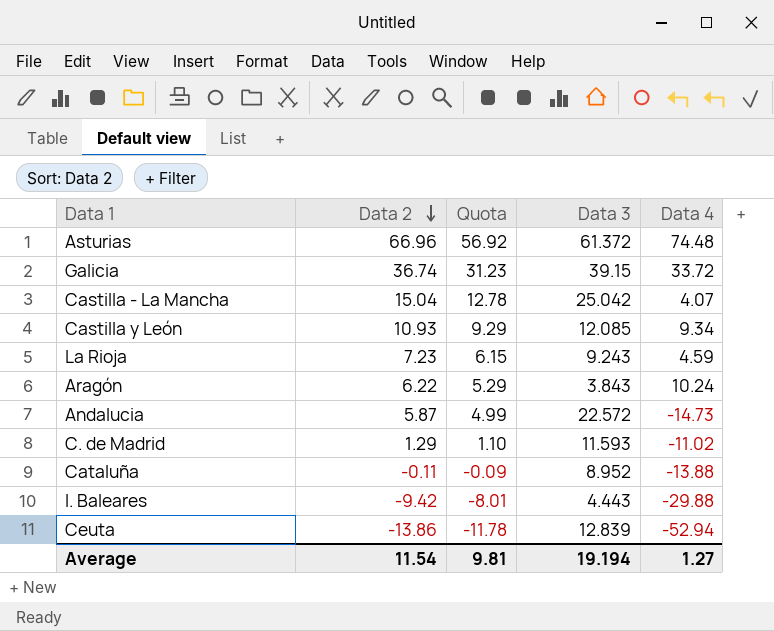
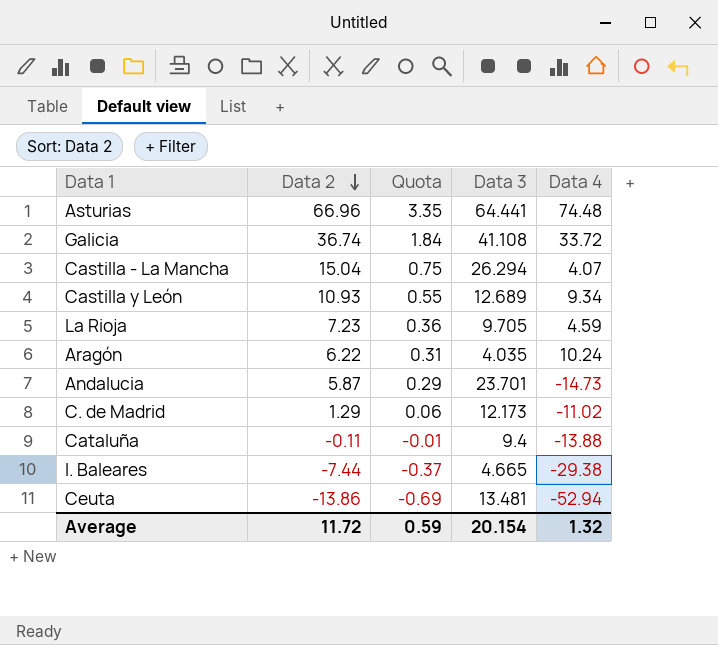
column Quota | formula: [Data 2] * 0.85 -> [Data 2] * 0.05
Asturias | Data 3: 61.372 -> 64.441
Galicia | Data 3: 39.15 -> 41.108
Castilla - La Mancha | Data 3: 25.042 -> 26.294
Castilla y León | Data 3: 12.085 -> 12.689
La Rioja | Data 3: 9.243 -> 9.705
Aragón | Data 3: 3.843 -> 4.035
Andalucia | Data 3: 22.572 -> 23.701
C. de Madrid | Data 3: 11.593 -> 12.173
Cataluña | Data 3: 8.952 -> 9.4
I. Baleares | Data 2: -9.42 -> -7.44
I. Baleares | Data 3: 4.443 -> 4.665
I. Baleares | Data 4: -29.88 -> -29.38
Ceuta | Data 3: 12.839 -> 13.481
Average | Data 2: 11.54 -> 11.72
Average | Quota: 9.81 -> 0.59
Average | Data 3: 19.194 -> 20.154
Average | Data 4: 1.27 -> 1.32

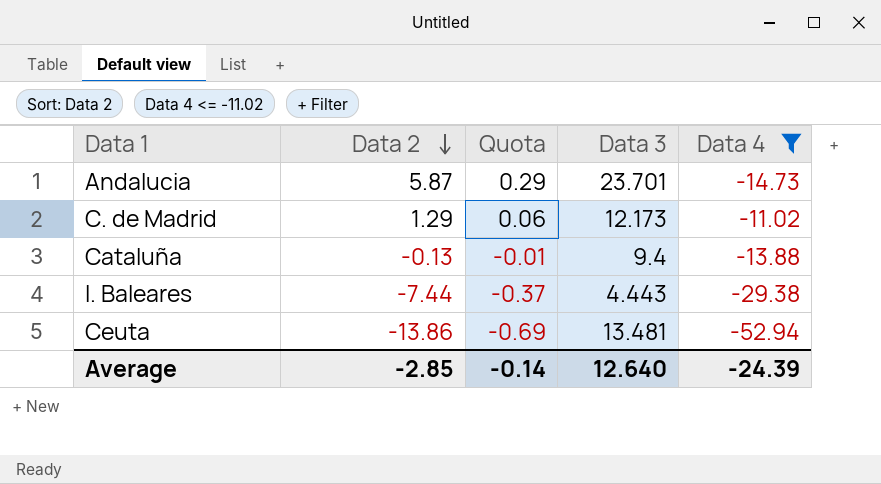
filter: none -> Data 4 <= -11.02
Cataluña | Data 2: -0.11 -> -0.13
I. Baleares | Data 3: 4.665 -> 4.443
Average | Data 2: 11.72 -> -2.85
Average | Quota: 0.59 -> -0.14
Average | Data 3: 20.154 -> 12.640
Average | Data 4: 1.32 -> -24.39

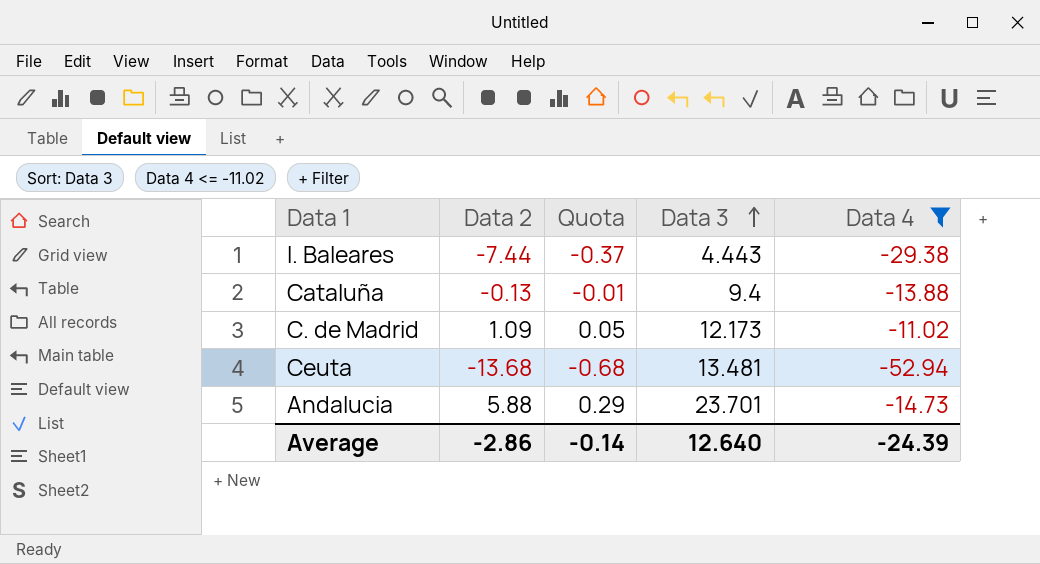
row order: Data 2 descending -> Data 3 ascending
C. de Madrid | Data 2: 1.29 -> 1.09
C. de Madrid | Quota: 0.06 -> 0.05
Ceuta | Data 2: -13.86 -> -13.68
Ceuta | Quota: -0.69 -> -0.68
Andalucia | Data 2: 5.87 -> 5.88
Average | Data 2: -2.85 -> -2.86

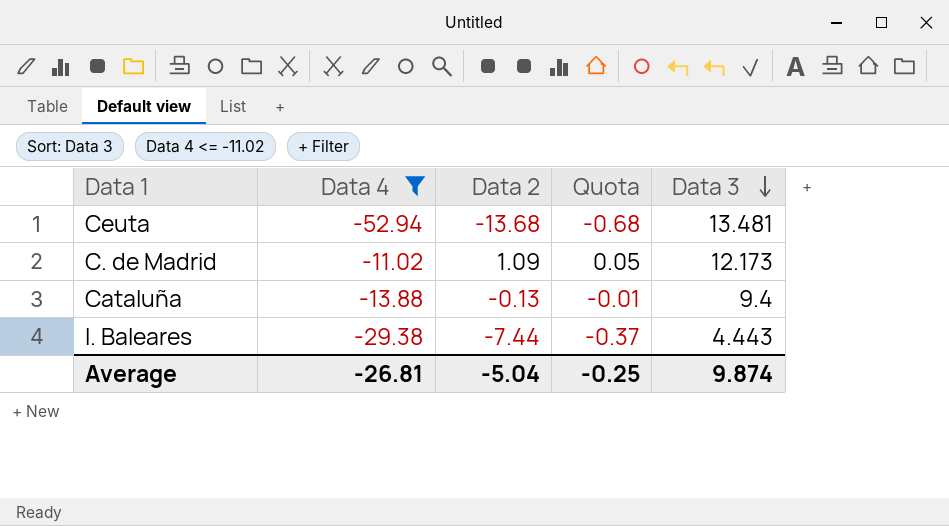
row order: Data 3 ascending -> Data 3 descending
column Data 4 | position: 5 -> 2
row Andalucia: 5.88 | 0.29 | 23.701 | -14.73 -> none
Average | Data 4: -24.39 -> -26.81
Average | Data 2: -2.86 -> -5.04
Average | Quota: -0.14 -> -0.25
Average | Data 3: 12.640 -> 9.874

